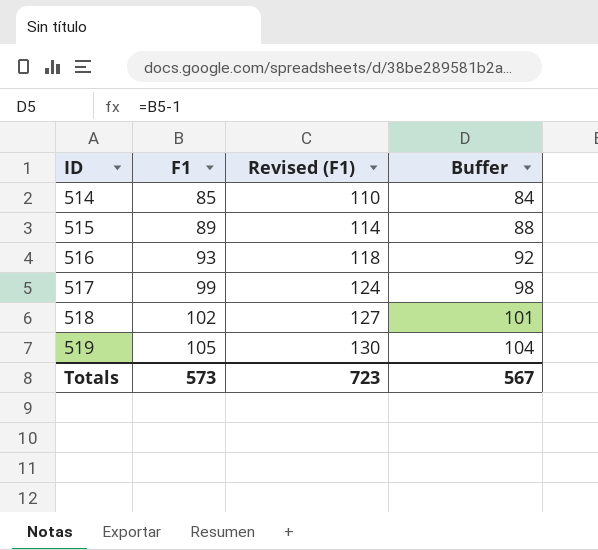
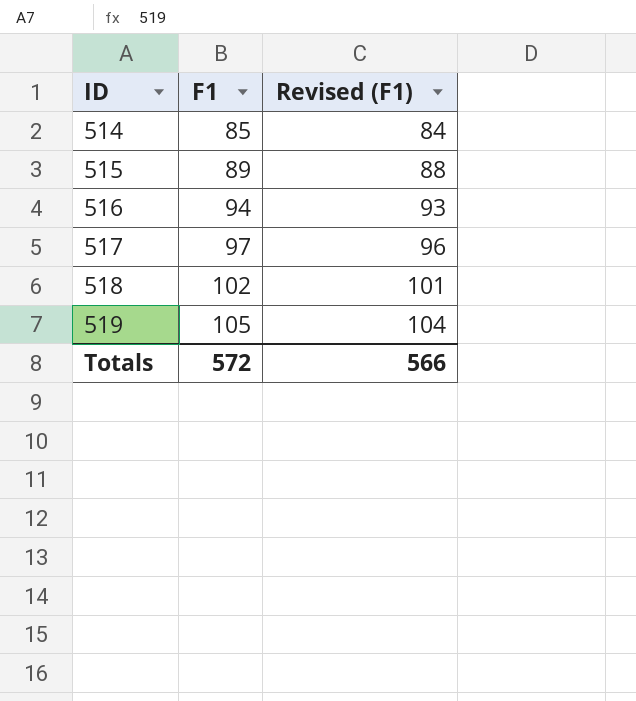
column Buffer | formula: [F1] - 1 -> none
column Revised (F1) | formula: [F1] + 25 -> [F1] - 1
516 | F1: 93 -> 94
517 | F1: 99 -> 97
Totals | F1: 573 -> 572
Totals | Revised (F1): 723 -> 566

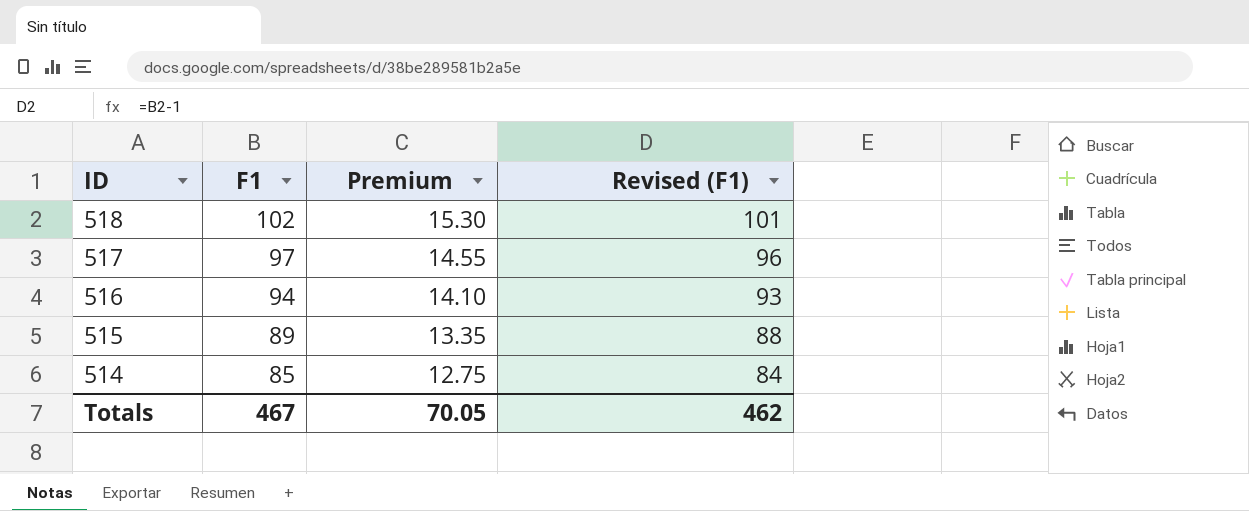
row order: ID ascending -> ID descending
column Premium | formula: none -> [F1] * 0.15
row 519: 105 | 104 -> none
Totals | F1: 572 -> 467
Totals | Revised (F1): 566 -> 462

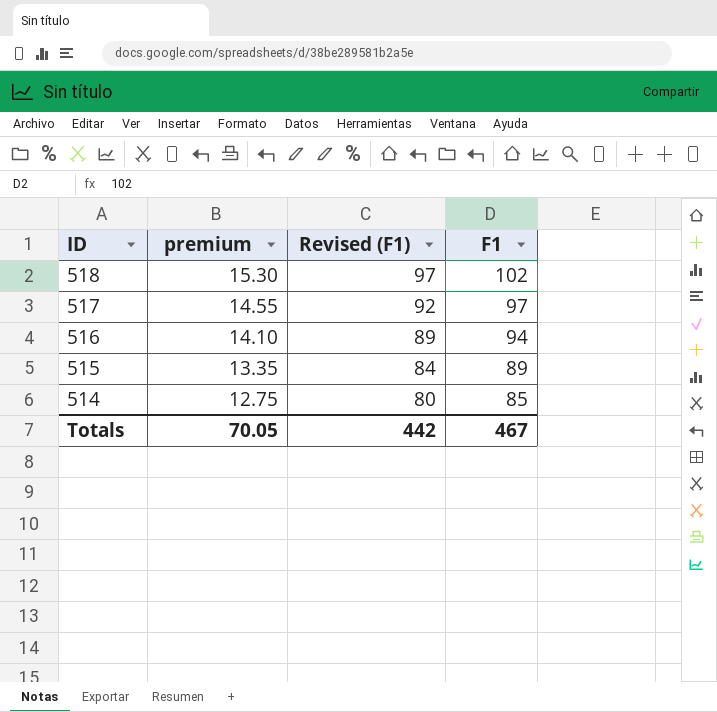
column name: Premium -> premium
column Revised (F1) | formula: [F1] - 1 -> [F1] - 5
column F1 | position: 2 -> 4
Totals | Revised (F1): 462 -> 442

